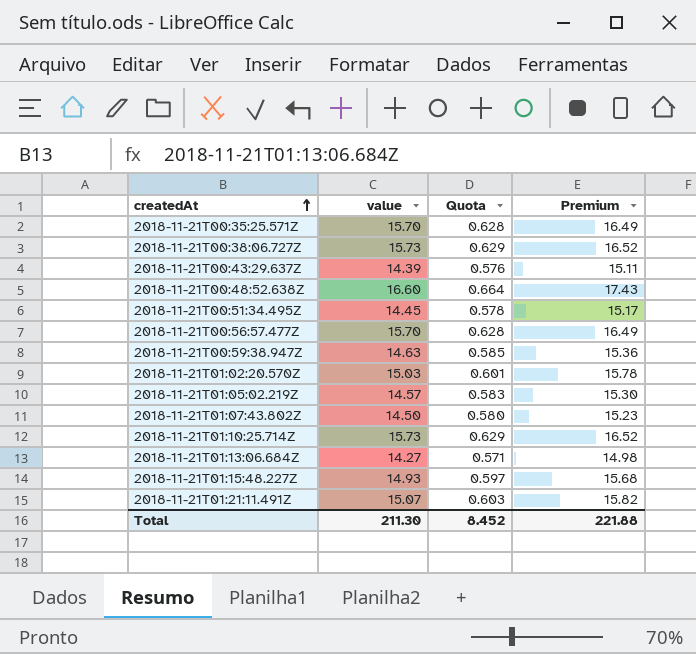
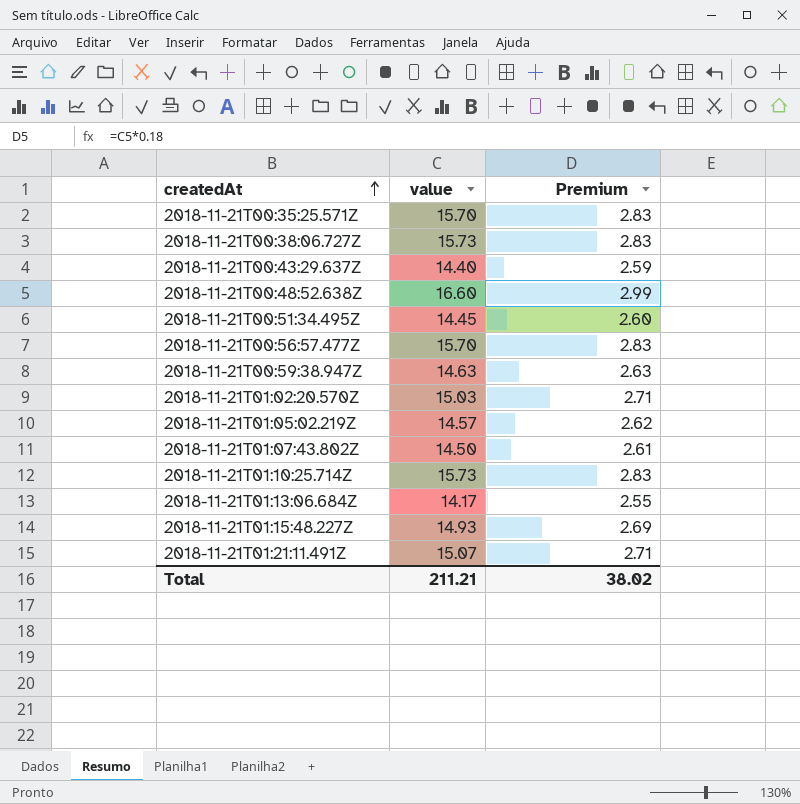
column Quota | formula: [value] * 0.04 -> none
column Premium | formula: [value] * 1.05 -> [value] * 0.18
2018-11-21T00:43:29.637Z | value: 14.39 -> 14.40
2018-11-21T01:13:06.684Z | value: 14.27 -> 14.17
Total | value: 211.30 -> 211.21
Total | Premium: 221.88 -> 38.02

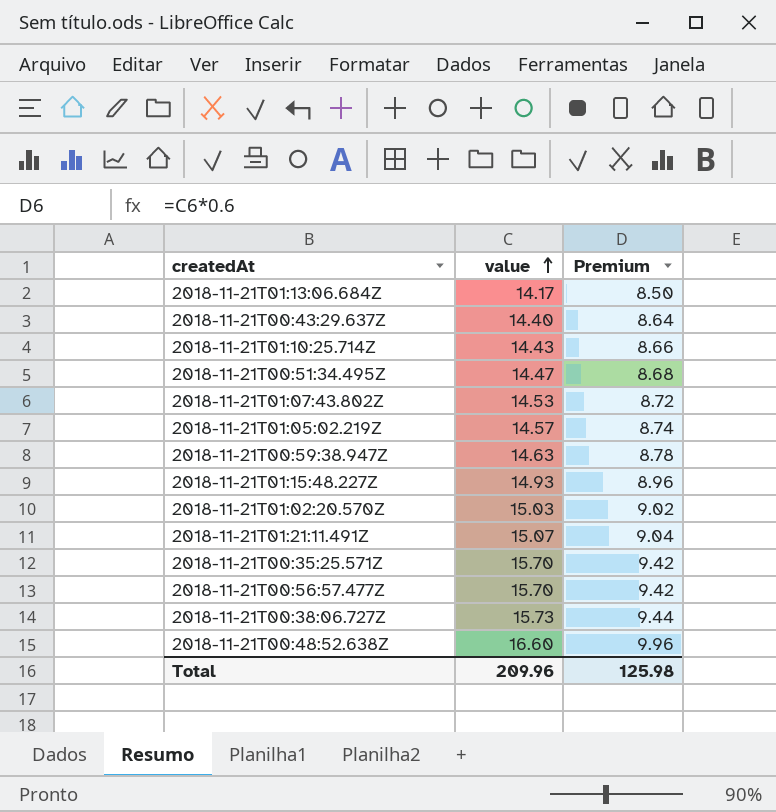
row order: createdAt ascending -> value ascending
column Premium | formula: [value] * 0.18 -> [value] * 0.6
2018-11-21T01:10:25.714Z | value: 15.73 -> 14.43
2018-11-21T00:51:34.495Z | value: 14.45 -> 14.47
2018-11-21T01:07:43.802Z | value: 14.50 -> 14.53
Total | value: 211.21 -> 209.96
Total | Premium: 38.02 -> 125.98

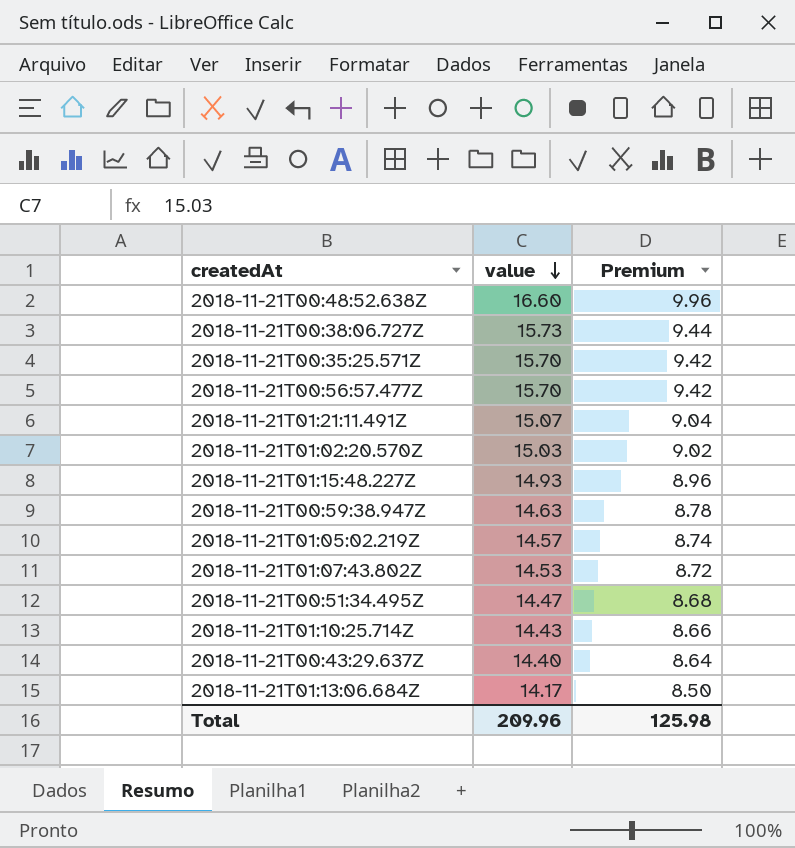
row order: value ascending -> value descending

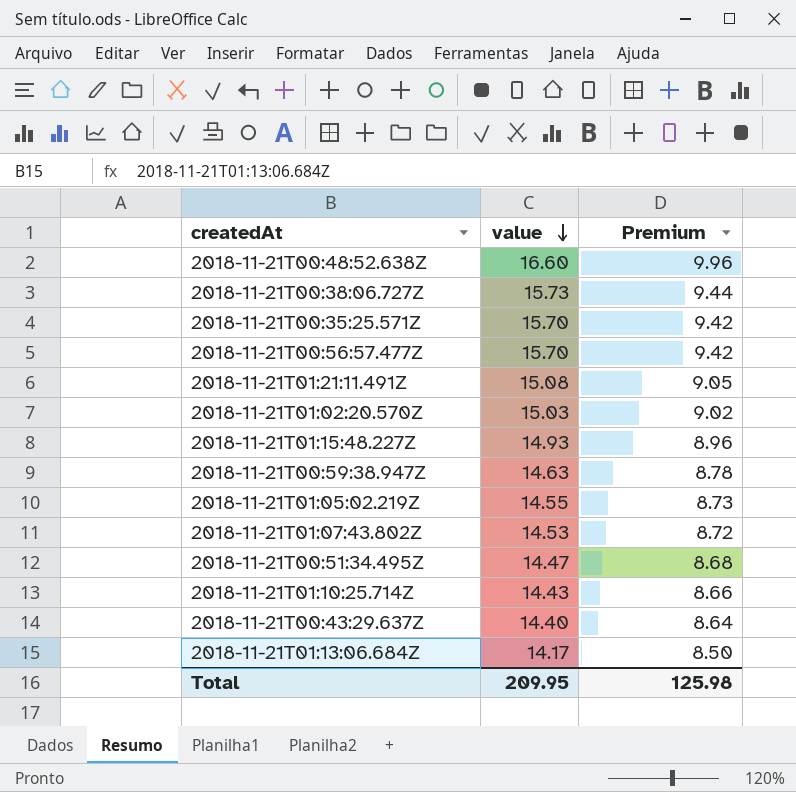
2018-11-21T01:21:11.491Z | value: 15.07 -> 15.08
2018-11-21T01:21:11.491Z | Premium: 9.04 -> 9.05
2018-11-21T01:05:02.219Z | value: 14.57 -> 14.55
2018-11-21T01:05:02.219Z | Premium: 8.74 -> 8.73
Total | value: 209.96 -> 209.95

